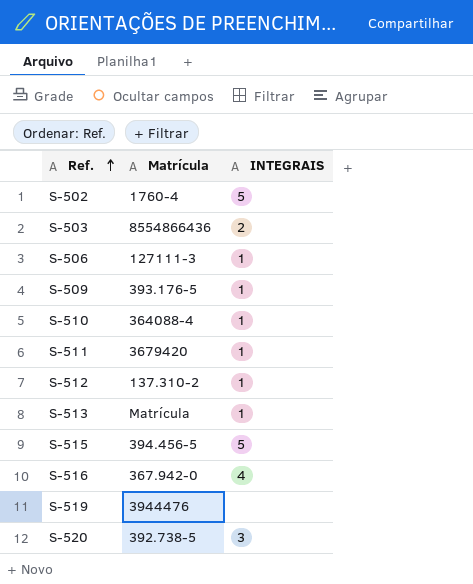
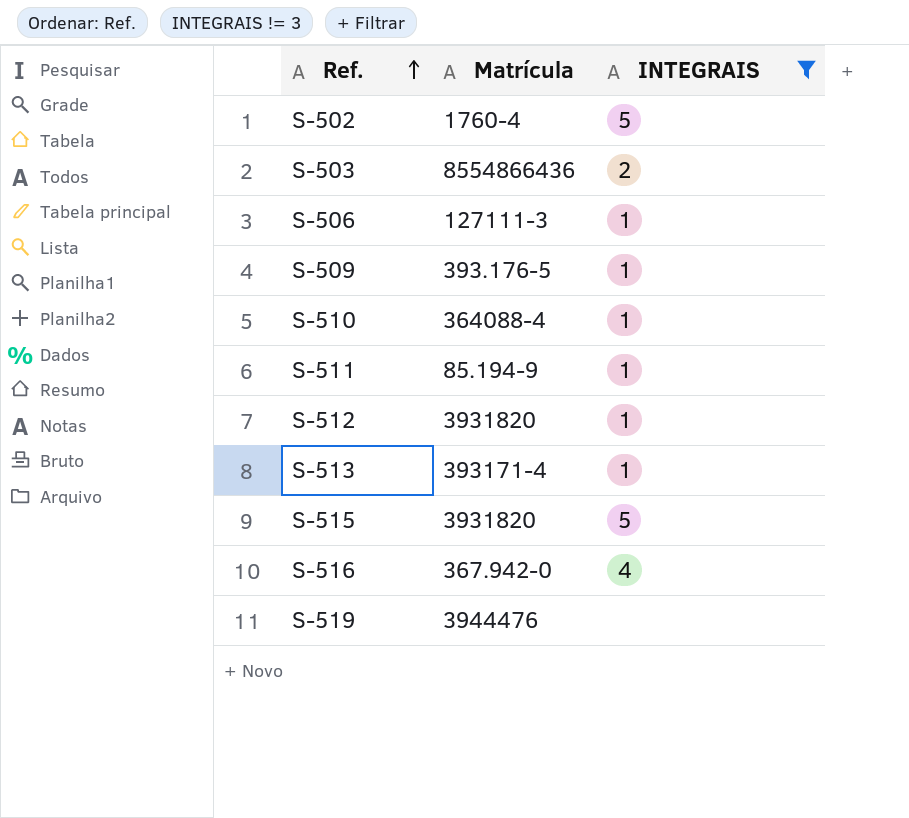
filter: none -> INTEGRAIS != 3
S-511 | Matrícula: 3679420 -> 85.194-9
S-512 | Matrícula: 137.310-2 -> 3931820
S-513 | Matrícula: Matrícula -> 393171-4
S-515 | Matrícula: 394.456-5 -> 3931820

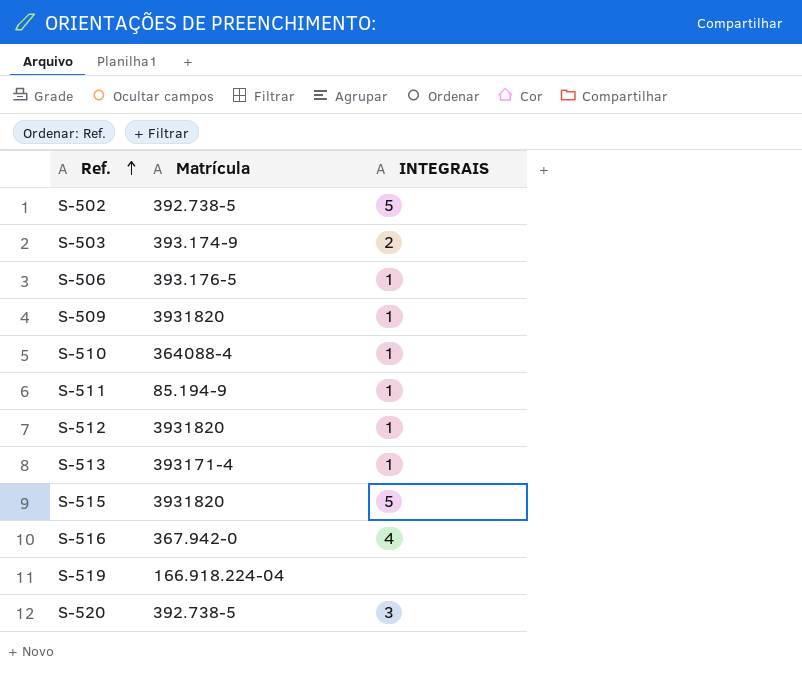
filter: INTEGRAIS != 3 -> none
S-502 | Matrícula: 1760-4 -> 392.738-5
S-503 | Matrícula: 8554866436 -> 393.174-9
S-506 | Matrícula: 127111-3 -> 393.176-5
S-509 | Matrícula: 393.176-5 -> 3931820
S-519 | Matrícula: 3944476 -> 166.918.224-04

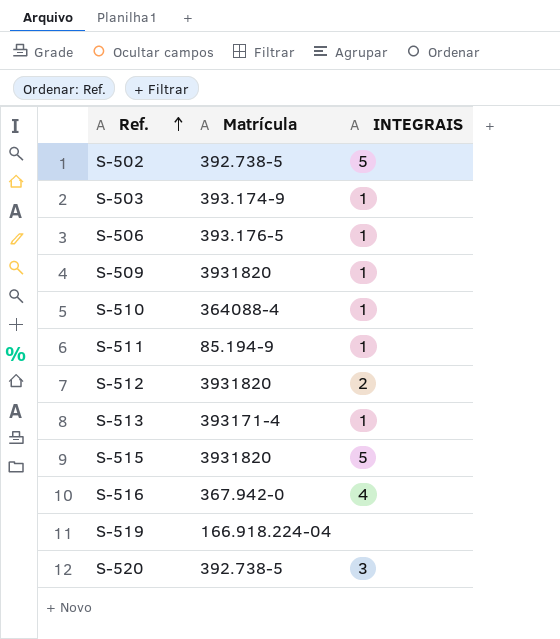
S-503 | INTEGRAIS: 2 -> 1
S-512 | INTEGRAIS: 1 -> 2

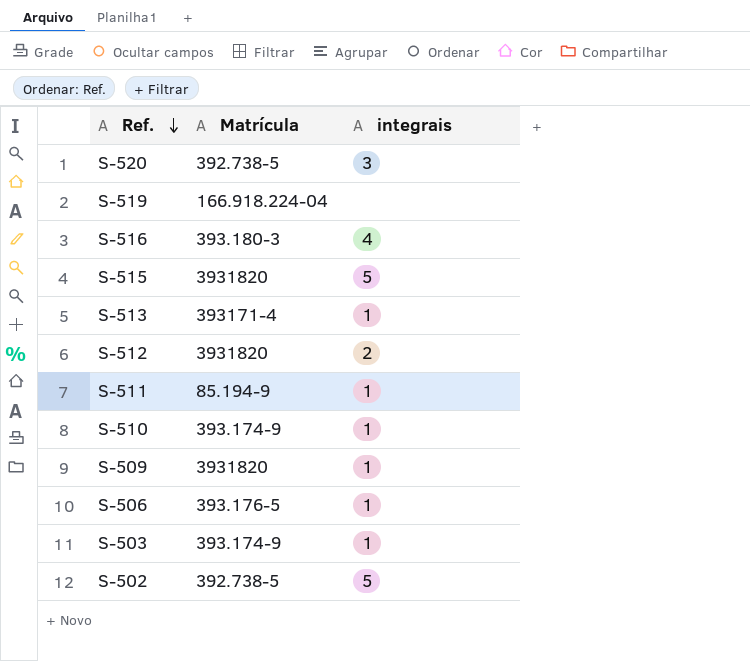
row order: Ref. ascending -> Ref. descending
column name: INTEGRAIS -> integrais
S-516 | Matrícula: 367.942-0 -> 393.180-3
S-510 | Matrícula: 364088-4 -> 393.174-9

